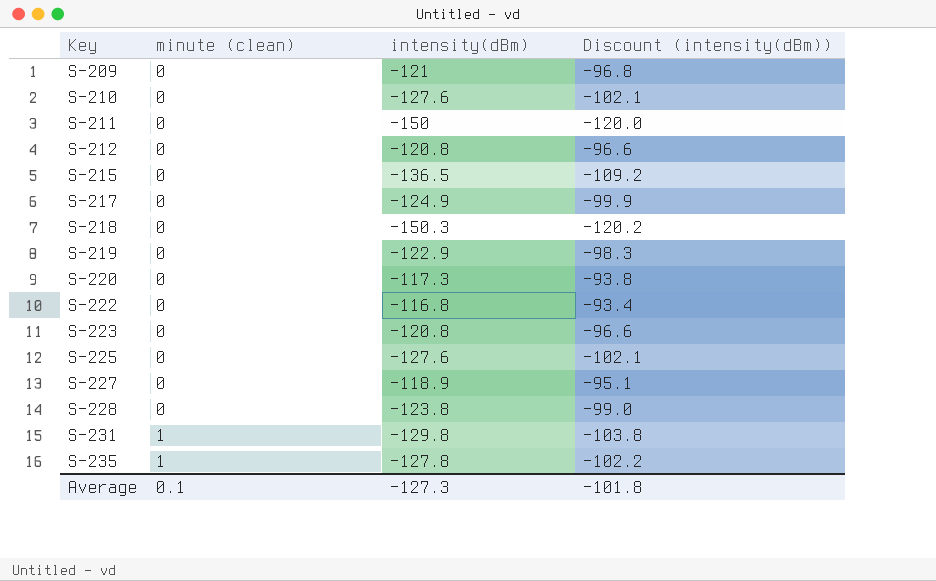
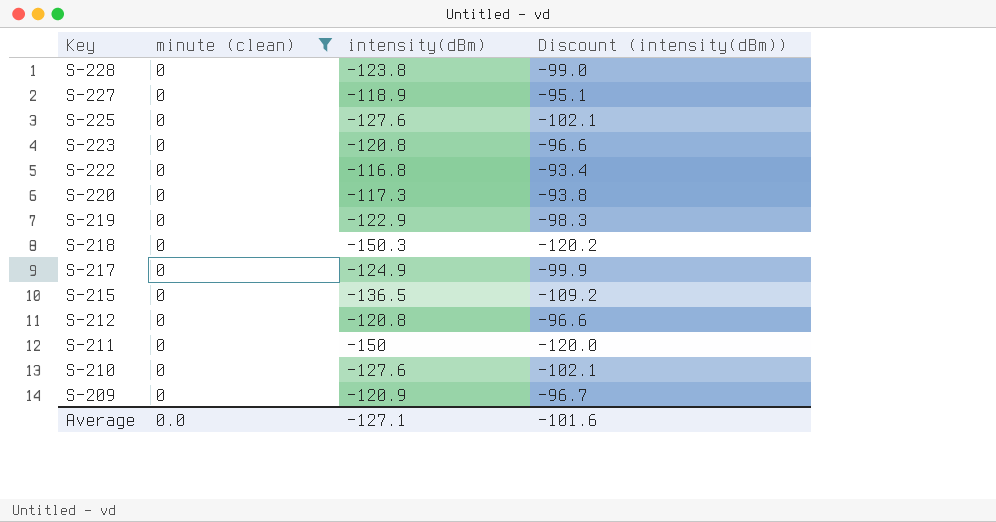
filter: none -> minute (clean) = 0
row order: Key ascending -> Key descending
S-209 | intensity(dBm): -121 -> -120.9
S-209 | Discount (intensity(dBm)): -96.8 -> -96.7
Average | minute (clean): 0.1 -> 0.0
Average | intensity(dBm): -127.3 -> -127.1
Average | Discount (intensity(dBm)): -101.8 -> -101.6

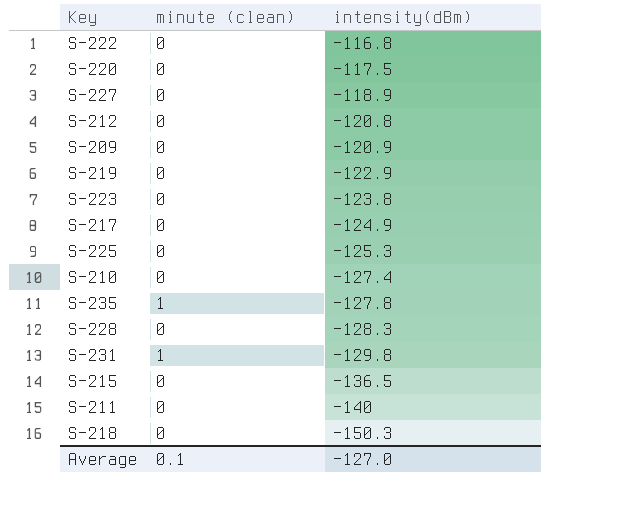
filter: minute (clean) = 0 -> none
row order: Key descending -> intensity(dBm) descending
column Discount (intensity(dBm)) | formula: [intensity(dBm)] * 0.8 -> none
S-220 | intensity(dBm): -117.3 -> -117.5
S-223 | intensity(dBm): -120.8 -> -123.8
S-225 | intensity(dBm): -127.6 -> -125.3
S-210 | intensity(dBm): -127.6 -> -127.4
S-228 | intensity(dBm): -123.8 -> -128.3
S-211 | intensity(dBm): -150 -> -140
Average | minute (clean): 0.0 -> 0.1
Average | intensity(dBm): -127.1 -> -127.0

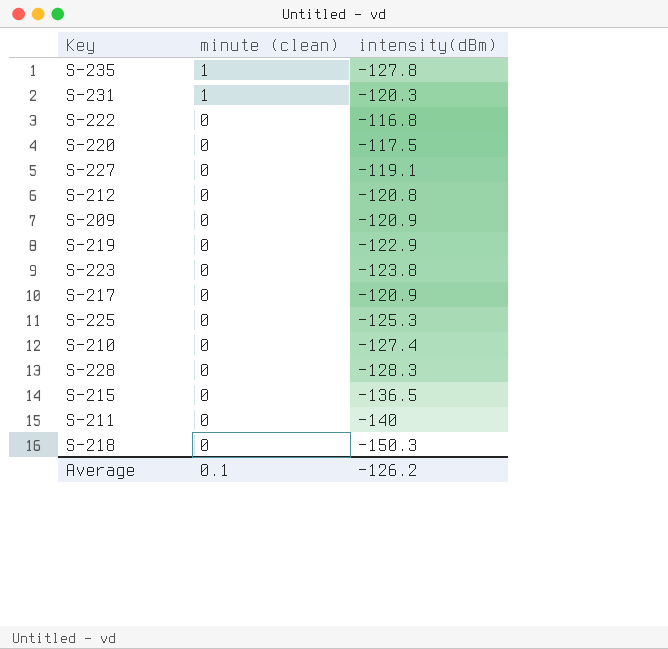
row order: intensity(dBm) descending -> minute (clean) descending
S-231 | intensity(dBm): -129.8 -> -120.3
S-227 | intensity(dBm): -118.9 -> -119.1
S-217 | intensity(dBm): -124.9 -> -120.9
Average | intensity(dBm): -127.0 -> -126.2

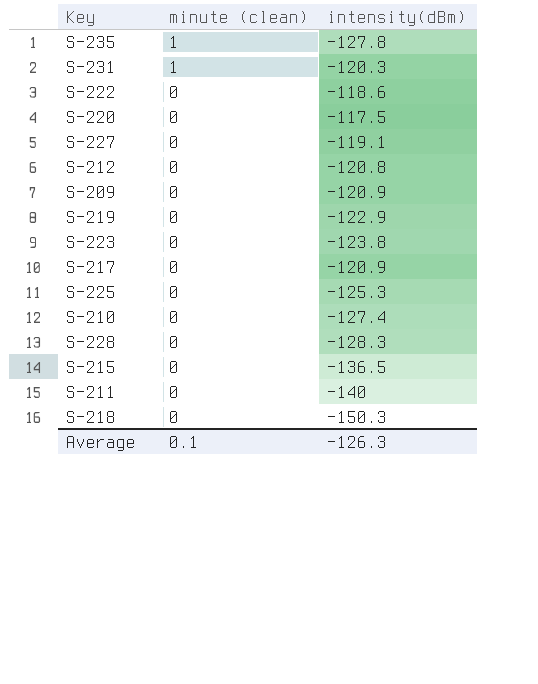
S-222 | intensity(dBm): -116.8 -> -118.6
Average | intensity(dBm): -126.2 -> -126.3

